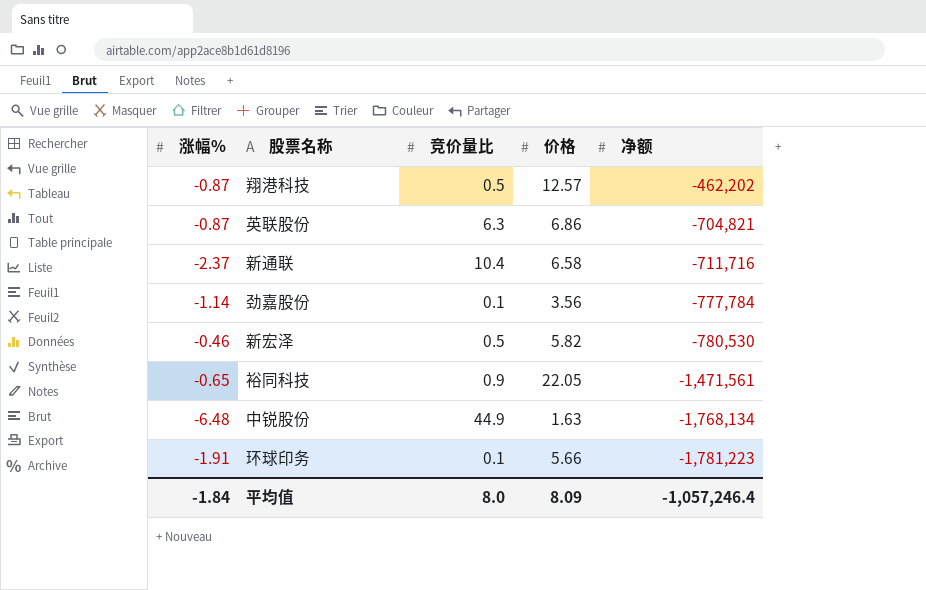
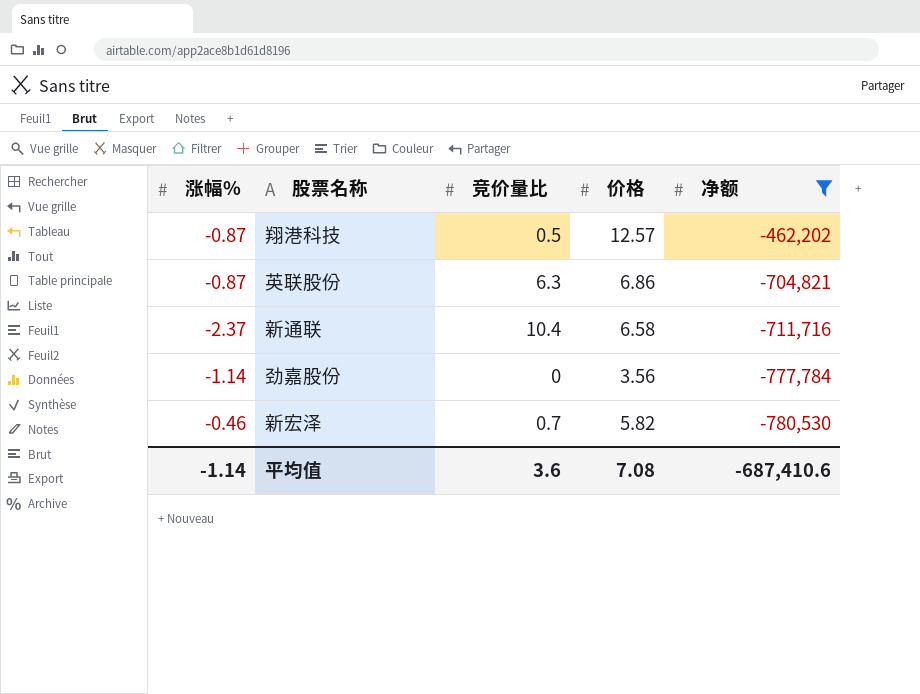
filter: none -> 净额 >= -780,530
劲嘉股份 | 竞价量比: 0.1 -> 0
新宏泽 | 竞价量比: 0.5 -> 0.7
平均值 | 涨幅%: -1.84 -> -1.14
平均值 | 竞价量比: 8.0 -> 3.6
平均值 | 价格: 8.09 -> 7.08
平均值 | 净额: -1,057,246.4 -> -687,410.6

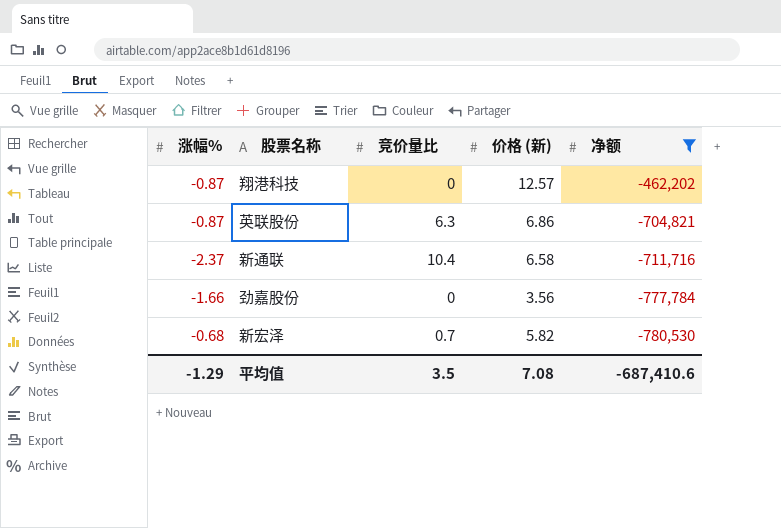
column name: 价格 -> 价格 (新)
翔港科技 | 竞价量比: 0.5 -> 0
劲嘉股份 | 涨幅%: -1.14 -> -1.66
新宏泽 | 涨幅%: -0.46 -> -0.68
平均值 | 涨幅%: -1.14 -> -1.29
平均值 | 竞价量比: 3.6 -> 3.5

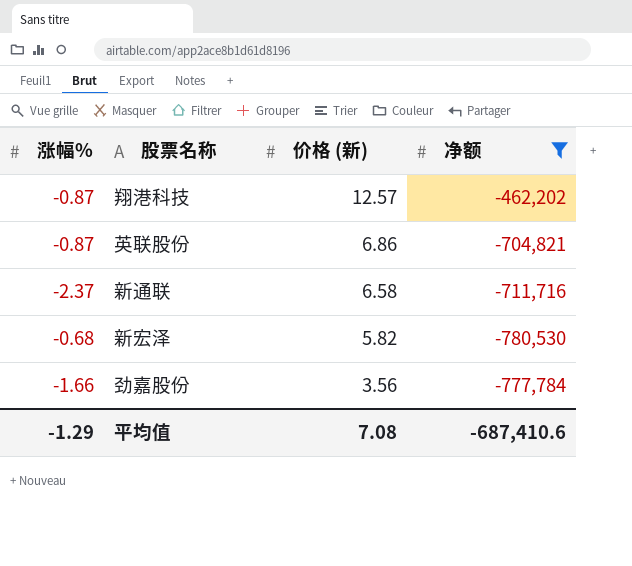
row order: 净额 descending -> 价格 (新) descending
column 竞价量比 | position: 3 -> none

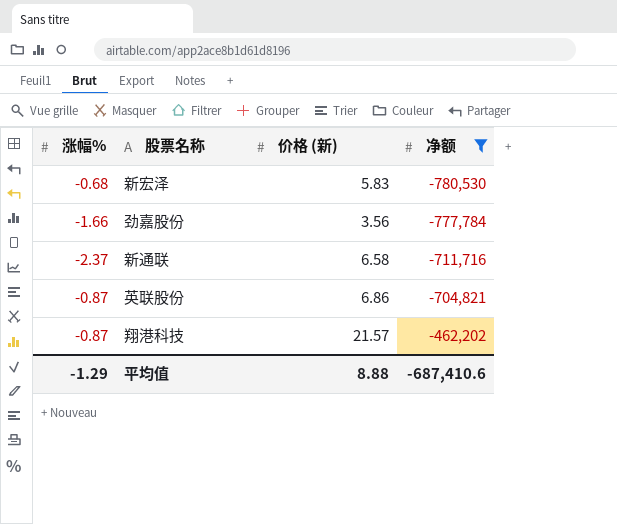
row order: 价格 (新) descending -> 净额 ascending
新宏泽 | 价格 (新): 5.82 -> 5.83
翔港科技 | 价格 (新): 12.57 -> 21.57
平均值 | 价格 (新): 7.08 -> 8.88

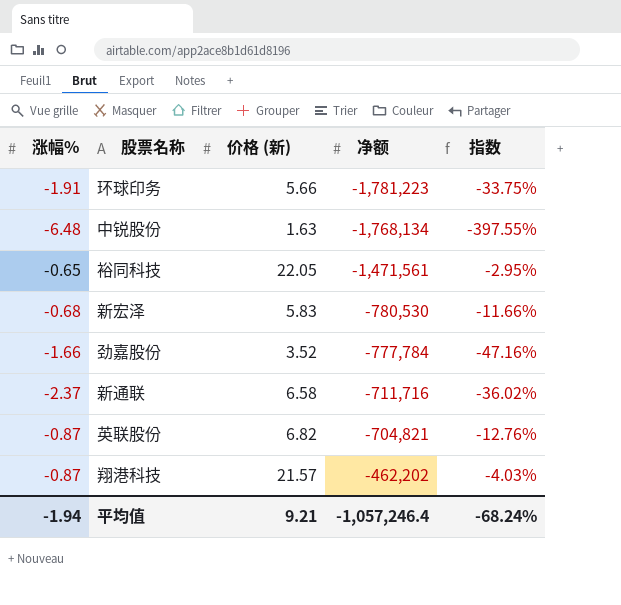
filter: 净额 >= -780,530 -> none
column 指数 | formula: none -> [涨幅%] / [价格 (新)]
劲嘉股份 | 价格 (新): 3.56 -> 3.52
英联股份 | 价格 (新): 6.86 -> 6.82
平均值 | 涨幅%: -1.29 -> -1.94
平均值 | 价格 (新): 8.88 -> 9.21
平均值 | 净额: -687,410.6 -> -1,057,246.4

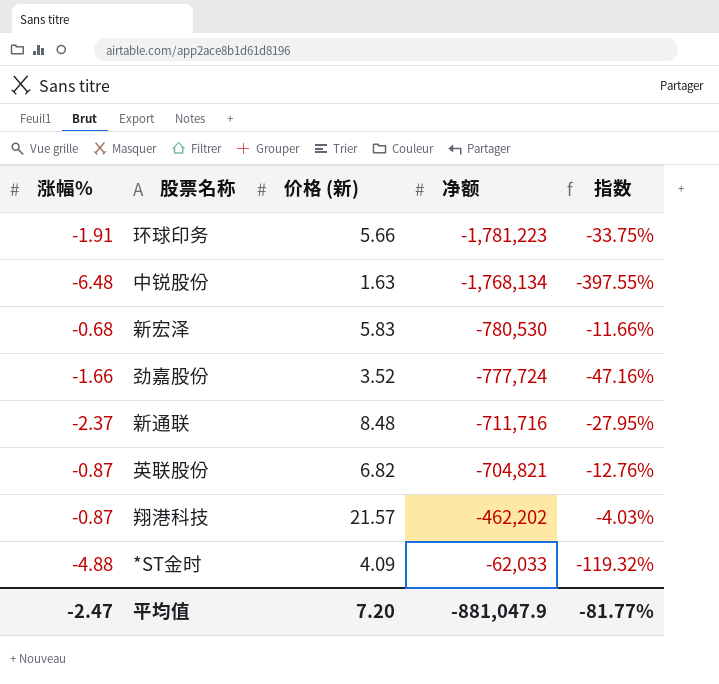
row 裕同科技: -0.65 | 22.05 | -1,471,561 | -2.95% -> none
劲嘉股份 | 净额: -777,784 -> -777,724
新通联 | 价格 (新): 6.58 -> 8.48
新通联 | 指数: -36.02% -> -27.95%
row *ST金时: none -> -4.88 | 4.09 | -62,033 | -119.32%
平均值 | 涨幅%: -1.94 -> -2.47
平均值 | 价格 (新): 9.21 -> 7.20
平均值 | 净额: -1,057,246.4 -> -881,047.9
平均值 | 指数: -68.24% -> -81.77%

